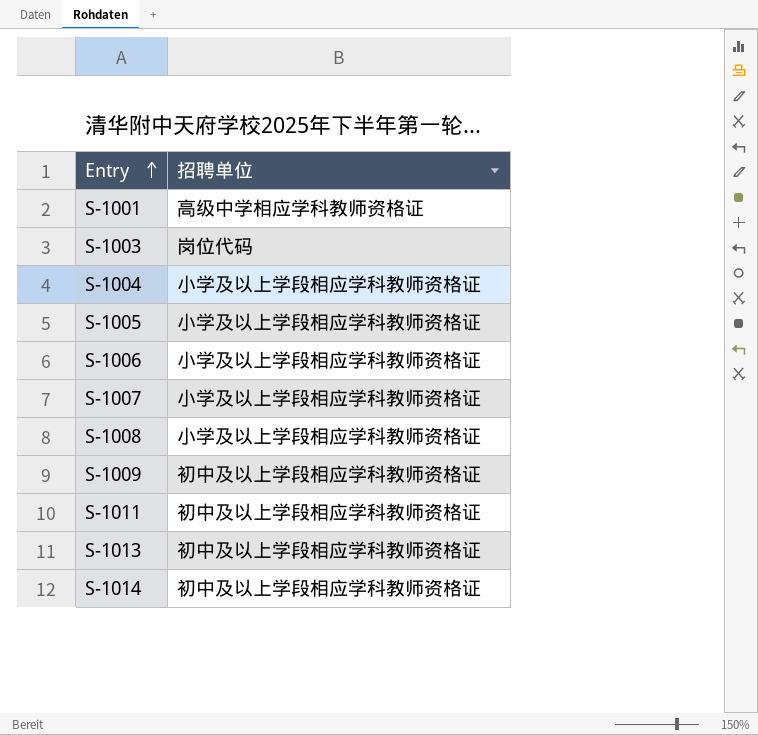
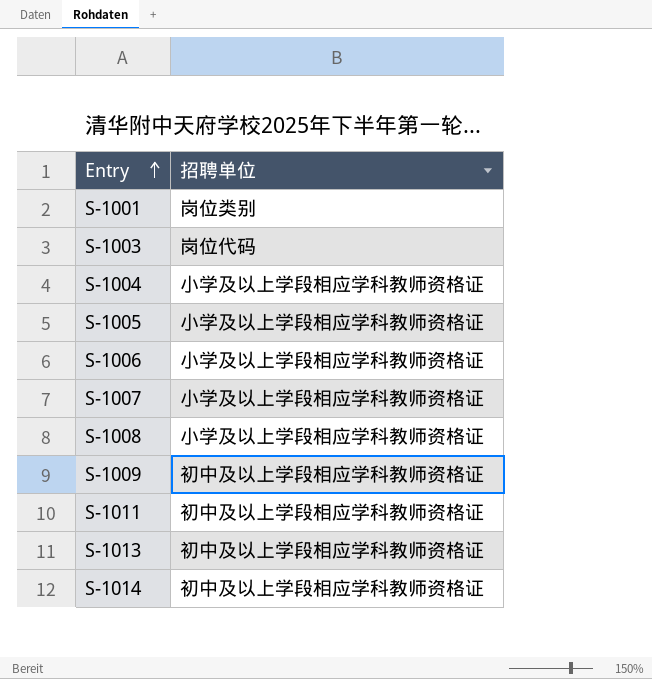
S-1001 | 招聘单位: 高级中学相应学科教师资格证 -> 岗位类别

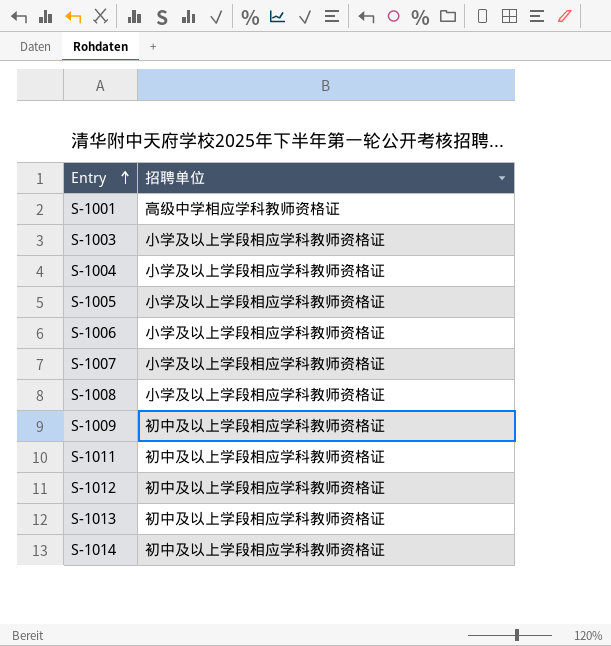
S-1001 | 招聘单位: 岗位类别 -> 高级中学相应学科教师资格证
S-1003 | 招聘单位: 岗位代码 -> 小学及以上学段相应学科教师资格证
row S-1012: none -> 初中及以上学段相应学科教师资格证

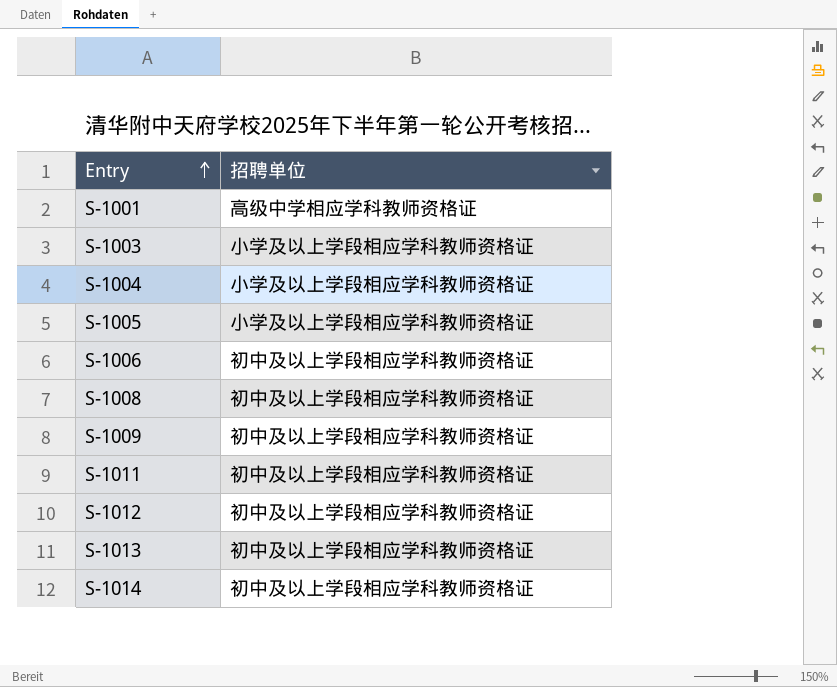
row S-1007: 小学及以上学段相应学科教师资格证 -> none
S-1006 | 招聘单位: 小学及以上学段相应学科教师资格证 -> 初中及以上学段相应学科教师资格证
S-1008 | 招聘单位: 小学及以上学段相应学科教师资格证 -> 初中及以上学段相应学科教师资格证

